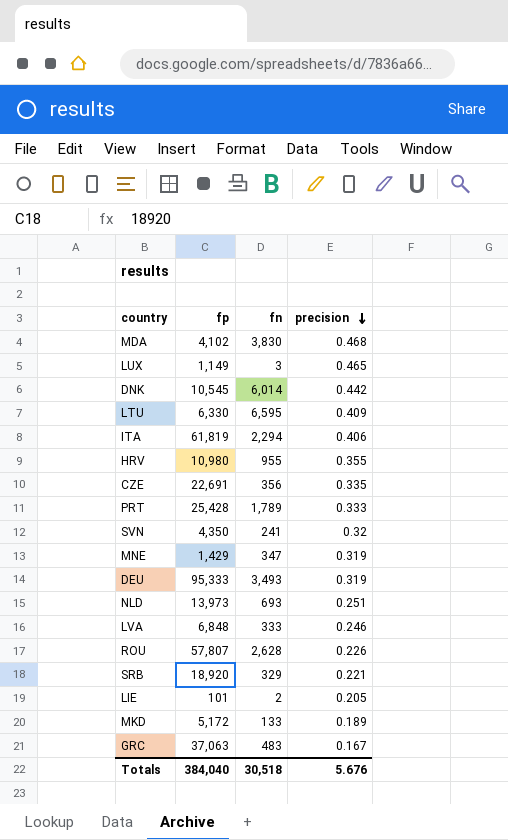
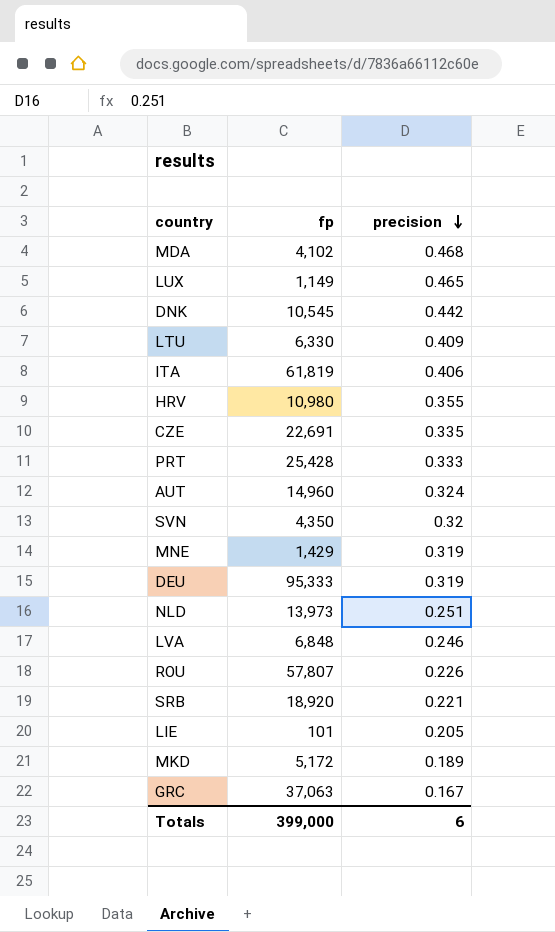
column fn | position: 3 -> none
row AUT: none -> 14,960 | 0.324
Totals | fp: 384,040 -> 399,000
Totals | precision: 5.676 -> 6

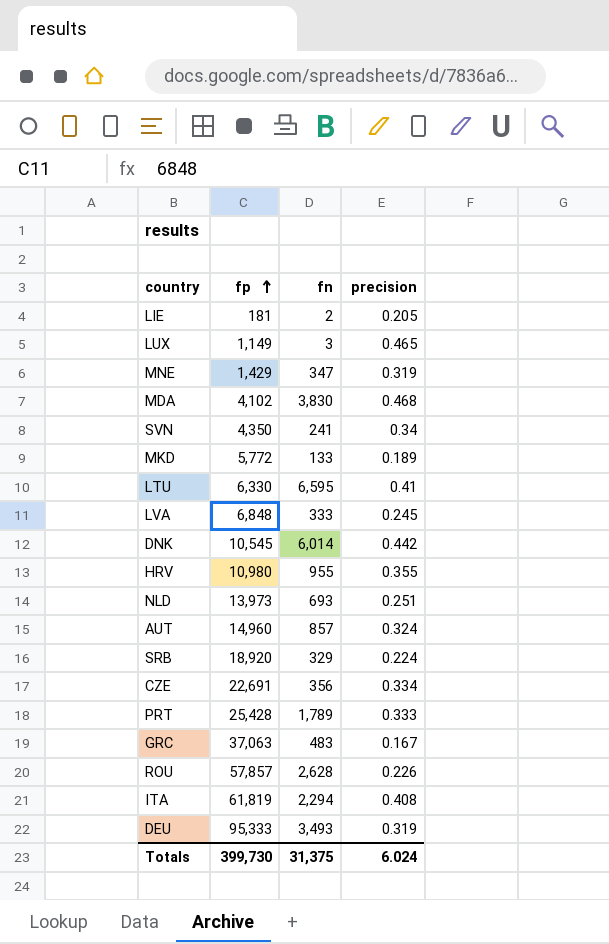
row order: precision descending -> fp ascending
column fn | position: none -> 3
LIE | fp: 101 -> 181
SVN | precision: 0.32 -> 0.34
MKD | fp: 5,172 -> 5,772
LTU | precision: 0.409 -> 0.41
LVA | precision: 0.246 -> 0.245
SRB | precision: 0.221 -> 0.224
CZE | precision: 0.335 -> 0.334
ROU | fp: 57,807 -> 57,857
ITA | precision: 0.406 -> 0.408
Totals | fp: 399,000 -> 399,730
Totals | precision: 6 -> 6.024

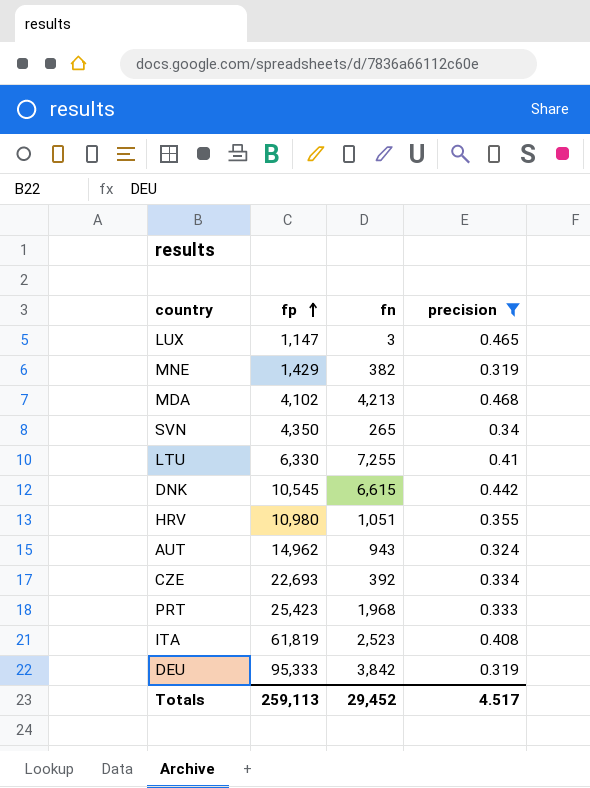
filter: none -> precision >= 0.319
LUX | fp: 1,149 -> 1,147
MNE | fn: 347 -> 382
MDA | fn: 3,830 -> 4,213
SVN | fn: 241 -> 265
LTU | fn: 6,595 -> 7,255
DNK | fn: 6,014 -> 6,615
HRV | fn: 955 -> 1,051
AUT | fp: 14,960 -> 14,962
AUT | fn: 857 -> 943
CZE | fp: 22,691 -> 22,693
CZE | fn: 356 -> 392
PRT | fp: 25,428 -> 25,423
PRT | fn: 1,789 -> 1,968
ITA | fn: 2,294 -> 2,523
DEU | fn: 3,493 -> 3,842
Totals | fp: 399,730 -> 259,113
Totals | fn: 31,375 -> 29,452
Totals | precision: 6.024 -> 4.517

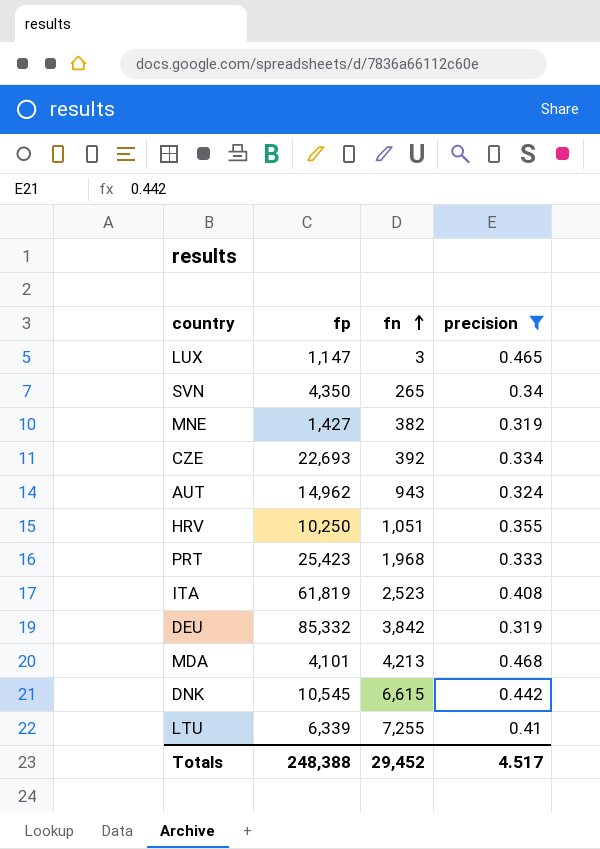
row order: fp ascending -> fn ascending
MNE | fp: 1,429 -> 1,427
HRV | fp: 10,980 -> 10,250
DEU | fp: 95,333 -> 85,332
MDA | fp: 4,102 -> 4,101
LTU | fp: 6,330 -> 6,339
Totals | fp: 259,113 -> 248,388

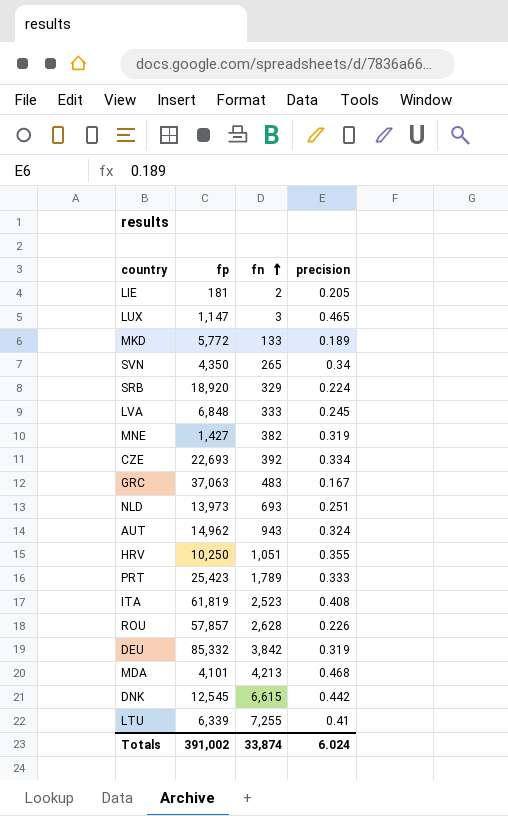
filter: precision >= 0.319 -> none
PRT | fn: 1,968 -> 1,789
DNK | fp: 10,545 -> 12,545
Totals | fp: 248,388 -> 391,002
Totals | fn: 29,452 -> 33,874
Totals | precision: 4.517 -> 6.024

